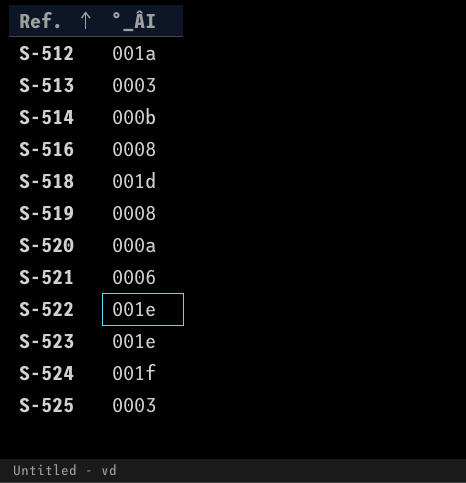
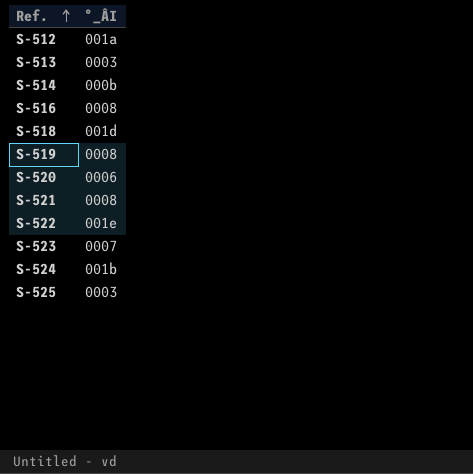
S-520 | °_ÂI: 000a -> 0006
S-521 | °_ÂI: 0006 -> 0008
S-523 | °_ÂI: 001e -> 0007
S-524 | °_ÂI: 001f -> 001b

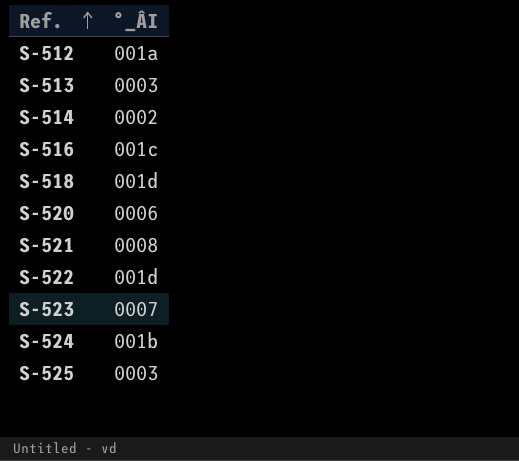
row S-519: 0008 -> none
S-514 | °_ÂI: 000b -> 0002
S-516 | °_ÂI: 0008 -> 001c
S-522 | °_ÂI: 001e -> 001d

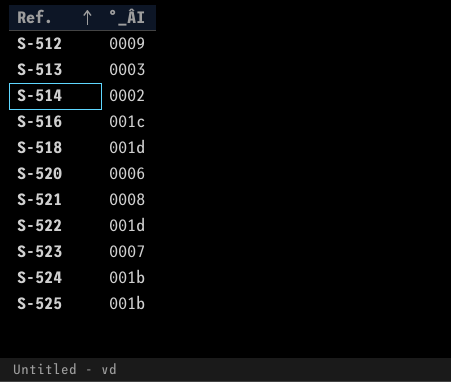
S-512 | °_ÂI: 001a -> 0009
S-525 | °_ÂI: 0003 -> 001b

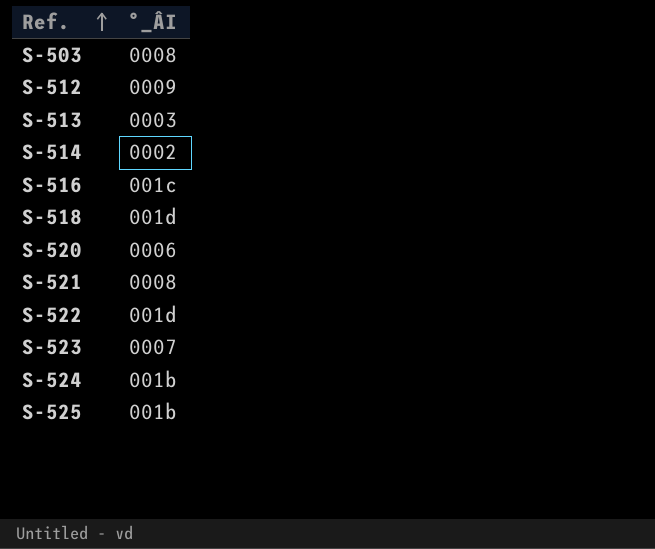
row S-503: none -> 0008

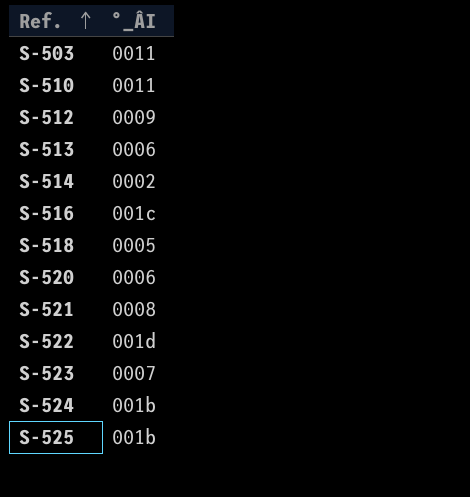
S-503 | °_ÂI: 0008 -> 0011
row S-510: none -> 0011
S-513 | °_ÂI: 0003 -> 0006
S-518 | °_ÂI: 001d -> 0005

